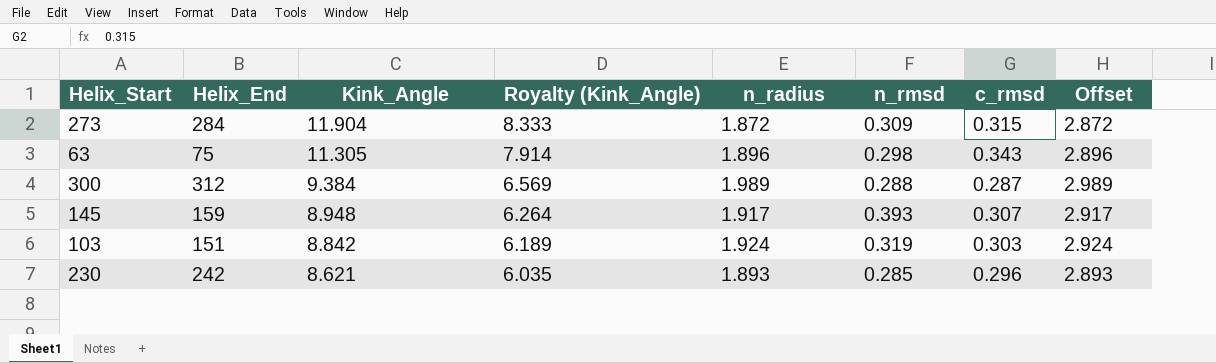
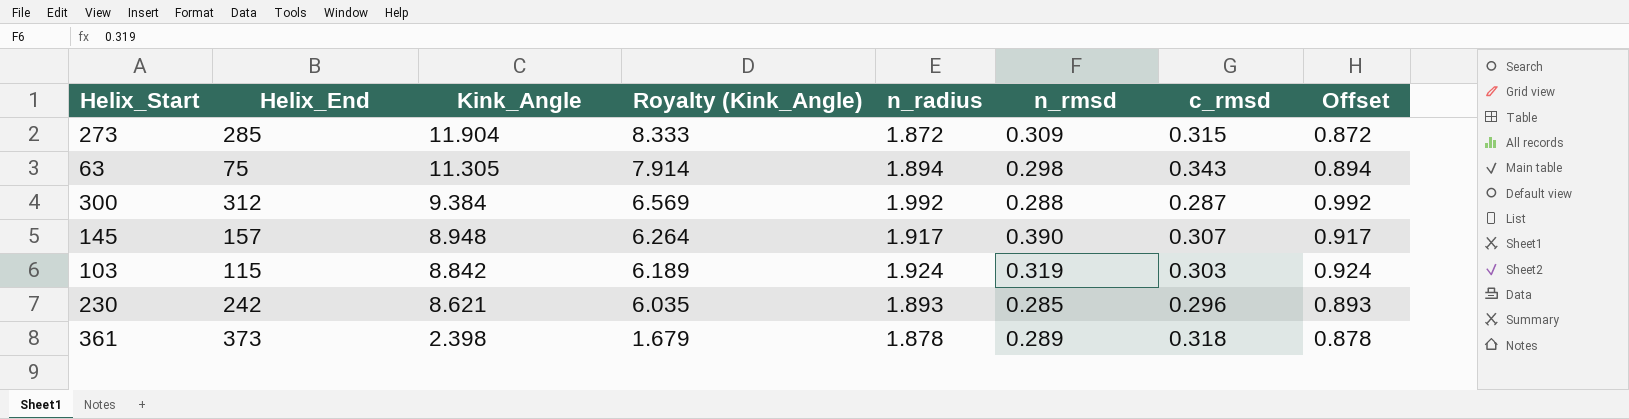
column Offset | formula: [n_radius] + 1 -> [n_radius] - 1
273 | Helix_End: 284 -> 285
63 | n_radius: 1.896 -> 1.894
300 | n_radius: 1.989 -> 1.992
145 | Helix_End: 159 -> 157
145 | n_rmsd: 0.393 -> 0.390
103 | Helix_End: 151 -> 115
row 361: none -> 373 | 2.398 | 1.679 | 1.878 | 0.289 | 0.318 | 0.878

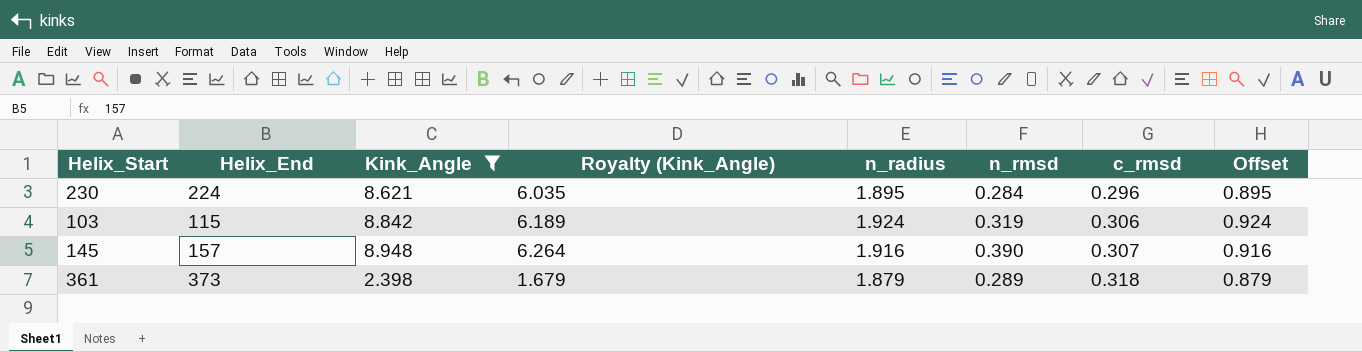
filter: none -> Kink_Angle <= 8.948
row order: Kink_Angle descending -> c_rmsd ascending
230 | Helix_End: 242 -> 224
230 | n_radius: 1.893 -> 1.895
230 | n_rmsd: 0.285 -> 0.284
230 | Offset: 0.893 -> 0.895
103 | c_rmsd: 0.303 -> 0.306
145 | n_radius: 1.917 -> 1.916
145 | Offset: 0.917 -> 0.916
361 | n_radius: 1.878 -> 1.879
361 | Offset: 0.878 -> 0.879

